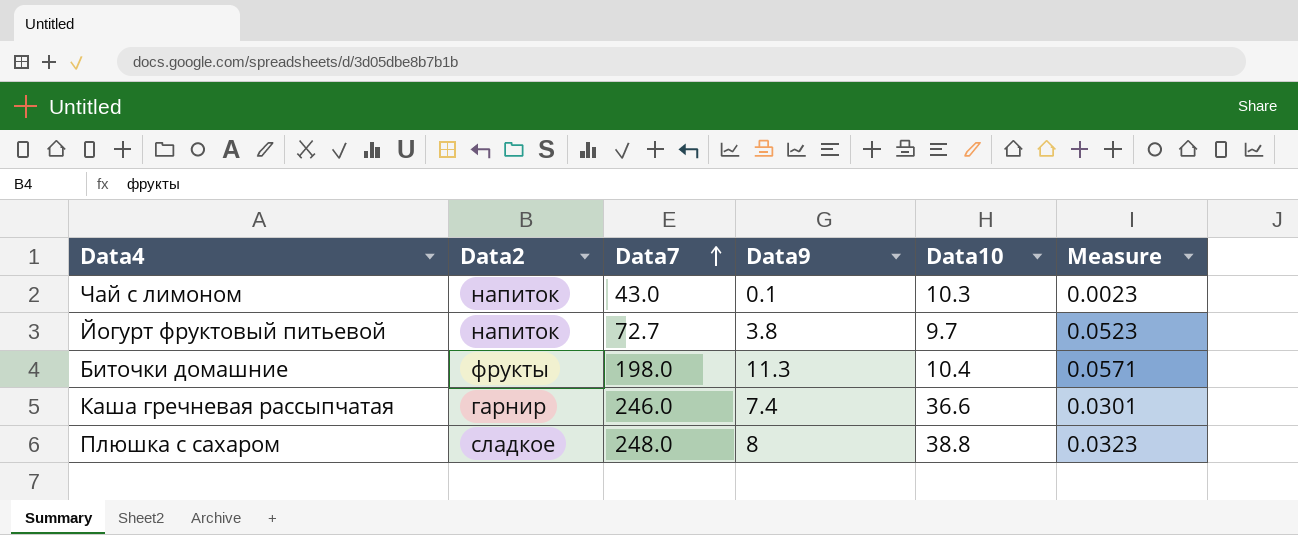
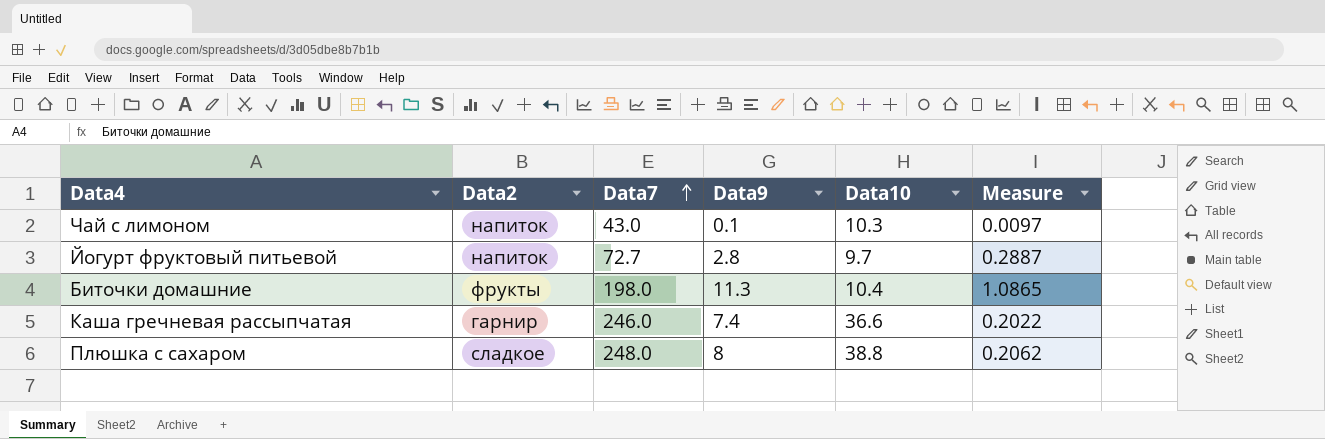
column Measure | formula: [Data9] / [Data7] -> [Data9] / [Data10]
Йогурт фруктовый питьевой | Data9: 3.8 -> 2.8

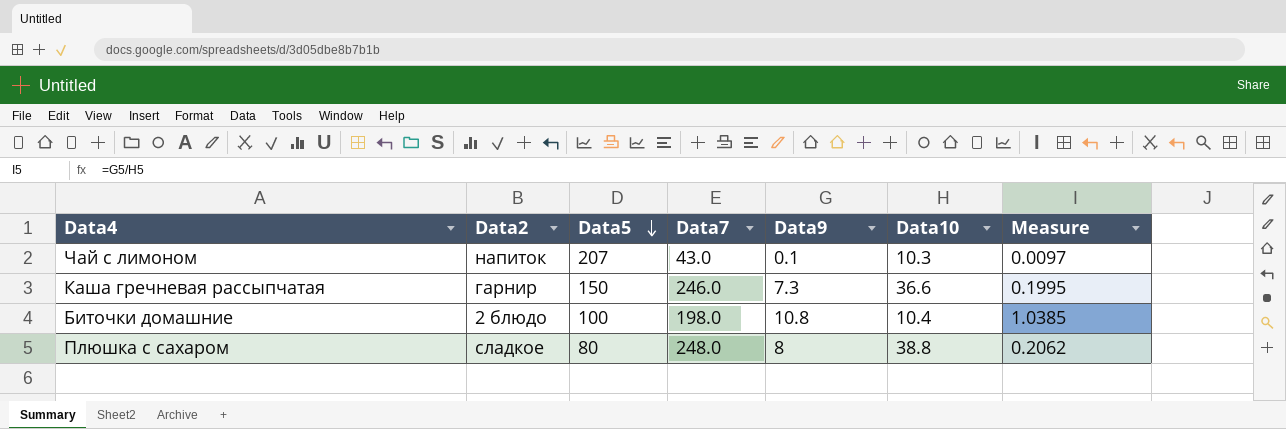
row order: Data7 ascending -> Data5 descending
column Data5 | position: none -> 3
row Йогурт фруктовый питьевой: напиток | 72.7 | 2.8 | 9.7 | 0.2887 -> none
Каша гречневая рассыпчатая | Data9: 7.4 -> 7.3
Каша гречневая рассыпчатая | Measure: 0.2022 -> 0.1995
Биточки домашние | Data2: фрукты -> 2 блюдо
Биточки домашние | Data9: 11.3 -> 10.8
Биточки домашние | Measure: 1.0865 -> 1.0385

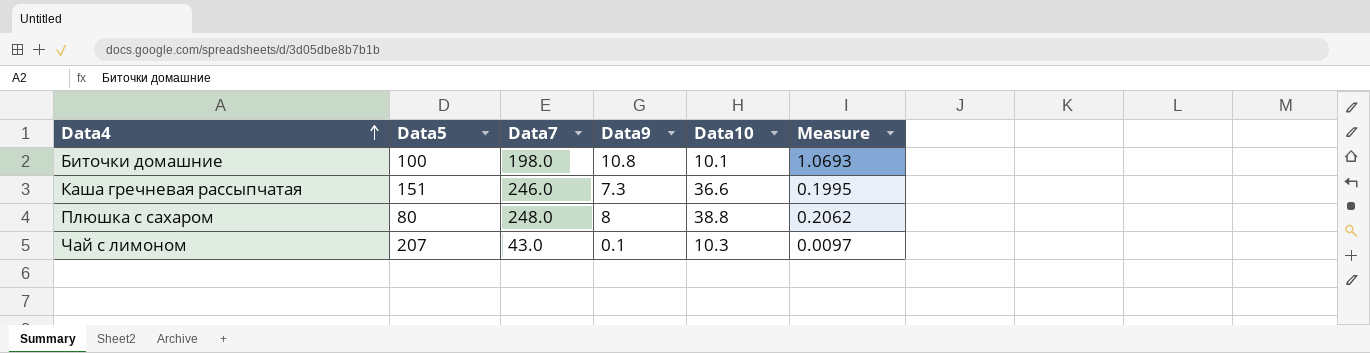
row order: Data5 descending -> Data4 ascending
column Data2 | position: 2 -> none
Биточки домашние | Data10: 10.4 -> 10.1
Биточки домашние | Measure: 1.0385 -> 1.0693
Каша гречневая рассыпчатая | Data5: 150 -> 151

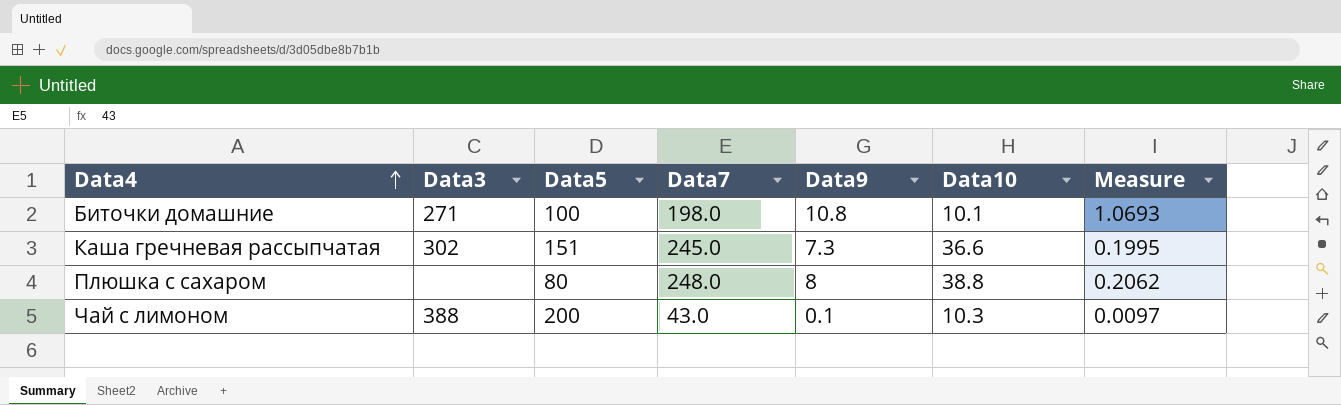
column Data3 | position: none -> 2
Каша гречневая рассыпчатая | Data7: 246.0 -> 245.0
Чай с лимоном | Data5: 207 -> 200

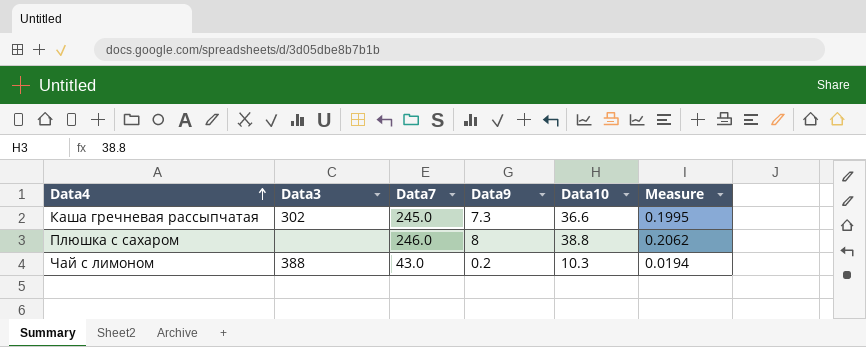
column Data5 | position: 3 -> none
row Биточки домашние: 271 | 100 | 198.0 | 10.8 | 10.1 | 1.0693 -> none
Плюшка с сахаром | Data7: 248.0 -> 246.0
Чай с лимоном | Data9: 0.1 -> 0.2
Чай с лимоном | Measure: 0.0097 -> 0.0194

